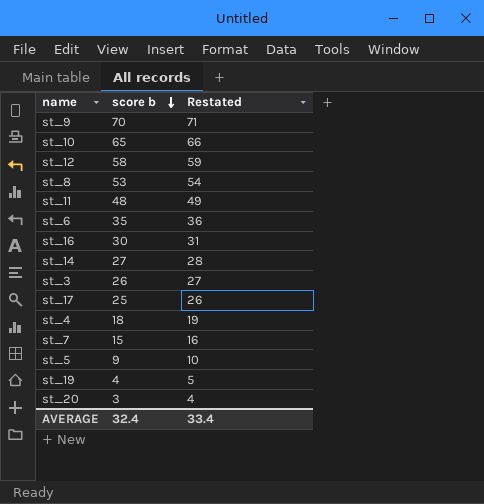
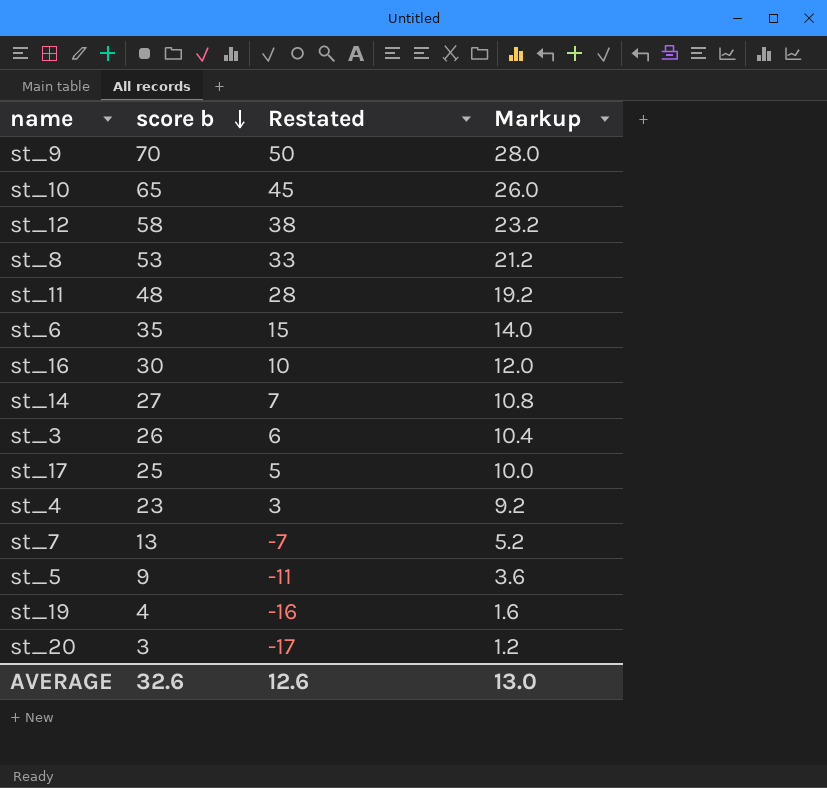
column Restated | formula: [score b] + 1 -> [score b] - 20
column Markup | formula: none -> [score b] * 0.4
st_4 | score b: 18 -> 23
st_7 | score b: 15 -> 13
AVERAGE | score b: 32.4 -> 32.6
AVERAGE | Restated: 33.4 -> 12.6

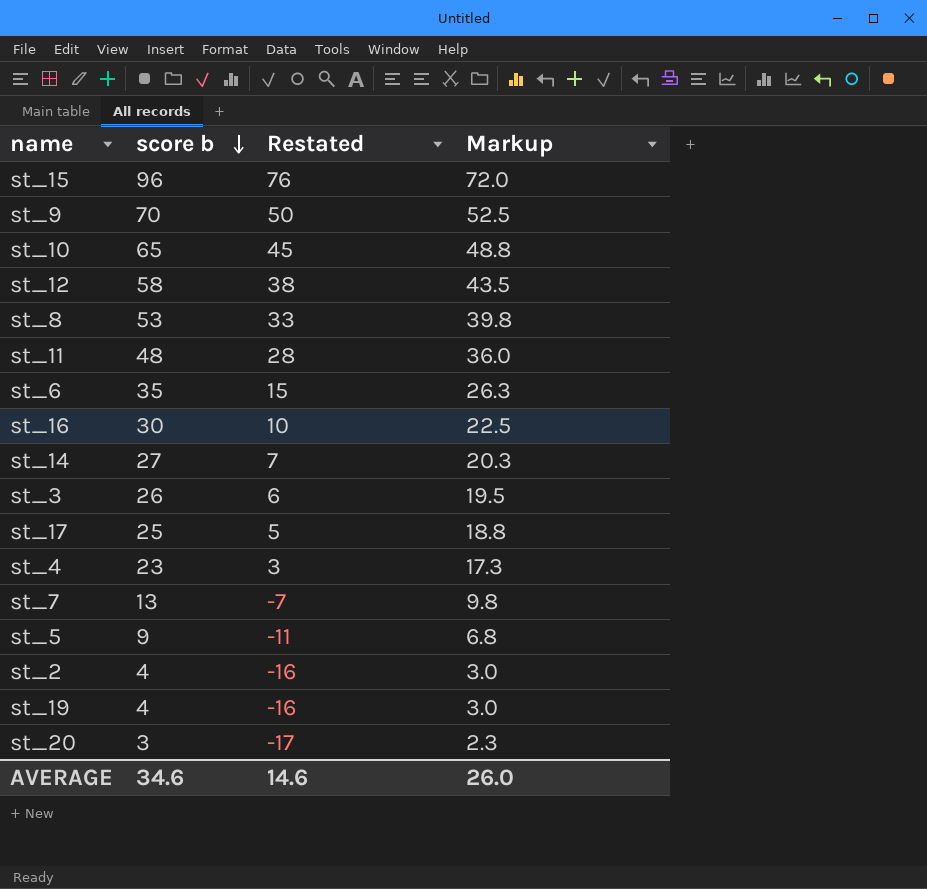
column Markup | formula: [score b] * 0.4 -> [score b] * 0.75
row st_15: none -> 96 | 76 | 72.0
row st_2: none -> 4 | -16 | 3.0
AVERAGE | score b: 32.6 -> 34.6
AVERAGE | Restated: 12.6 -> 14.6
AVERAGE | Markup: 13.0 -> 26.0

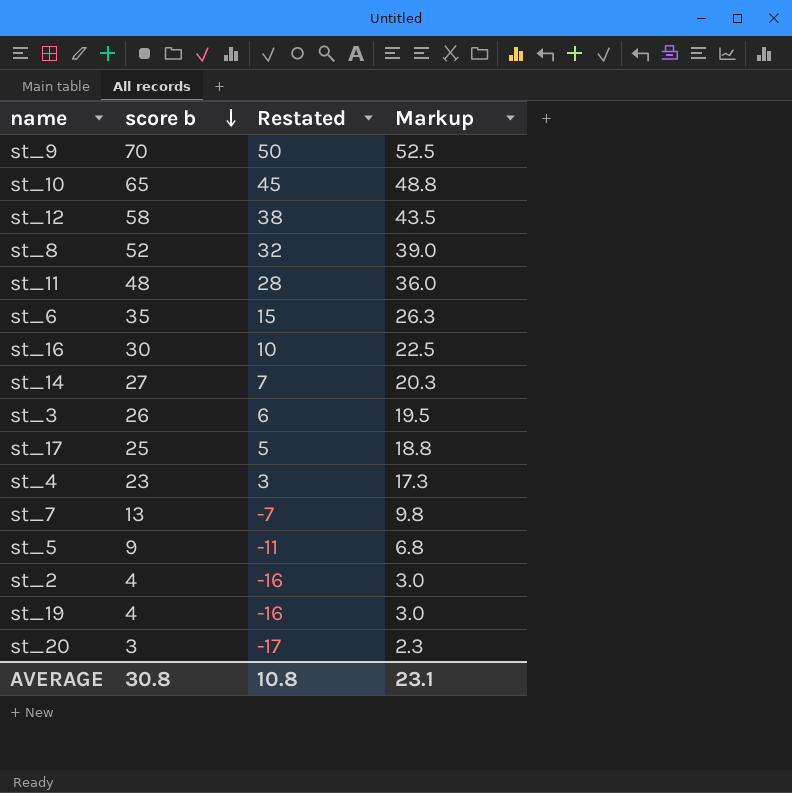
row st_15: 96 | 76 | 72.0 -> none
st_8 | score b: 53 -> 52
st_8 | Restated: 33 -> 32
st_8 | Markup: 39.8 -> 39.0
AVERAGE | score b: 34.6 -> 30.8
AVERAGE | Restated: 14.6 -> 10.8
AVERAGE | Markup: 26.0 -> 23.1

